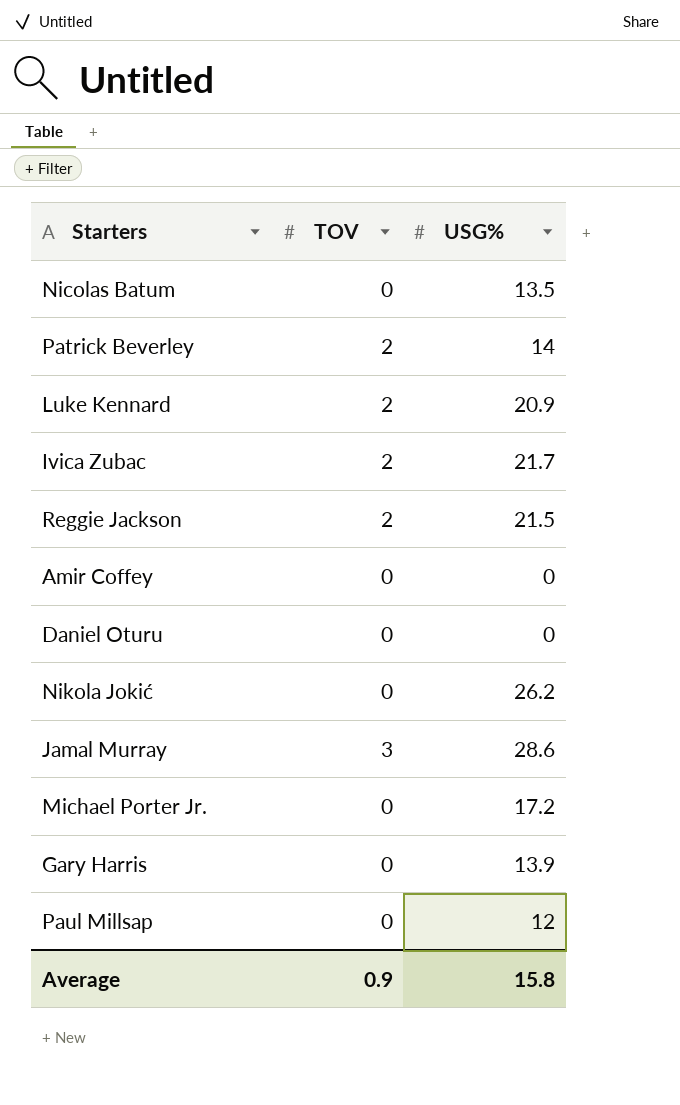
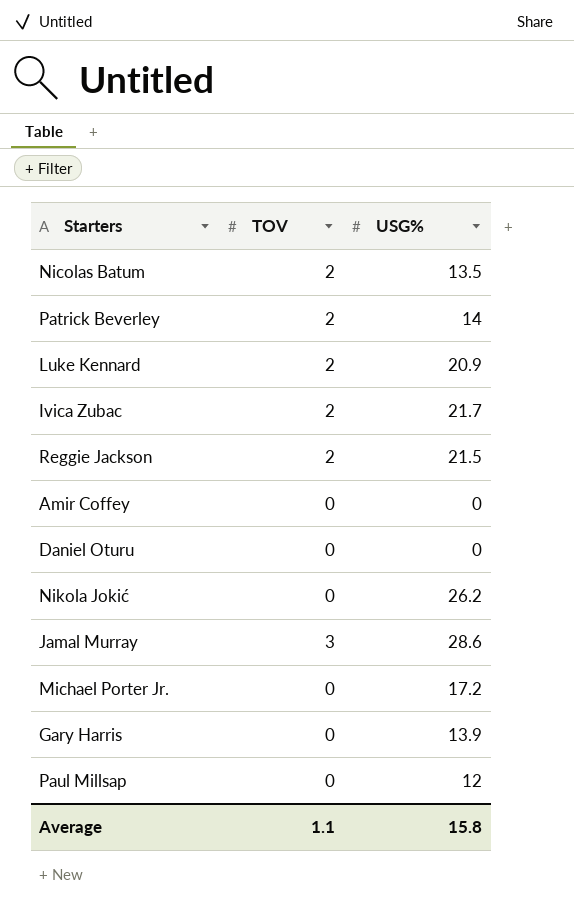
Nicolas Batum | TOV: 0 -> 2
Average | TOV: 0.9 -> 1.1

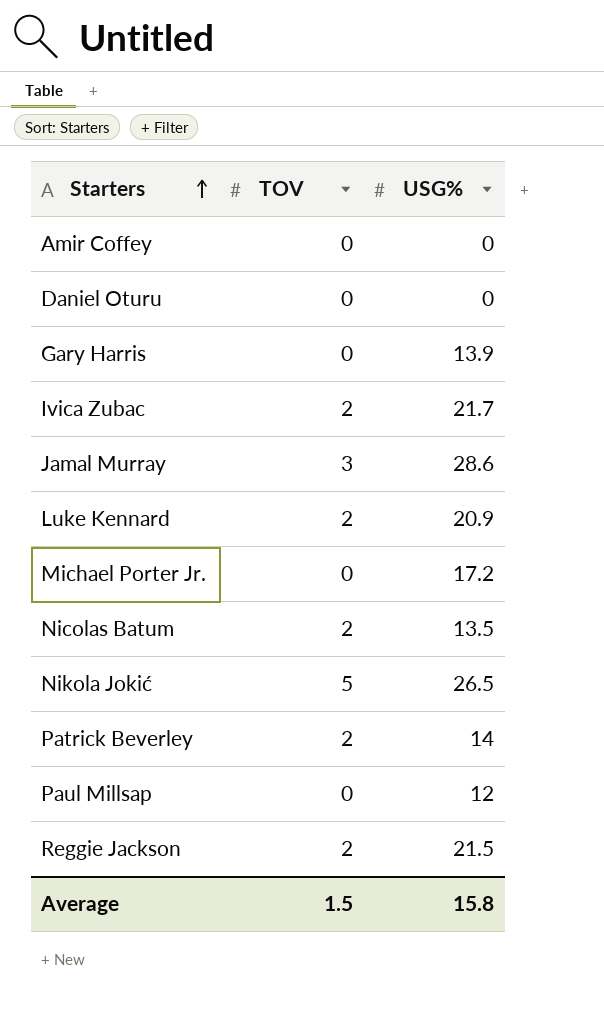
row order: none -> Starters ascending
Nikola Jokić | TOV: 0 -> 5
Nikola Jokić | USG%: 26.2 -> 26.5
Average | TOV: 1.1 -> 1.5

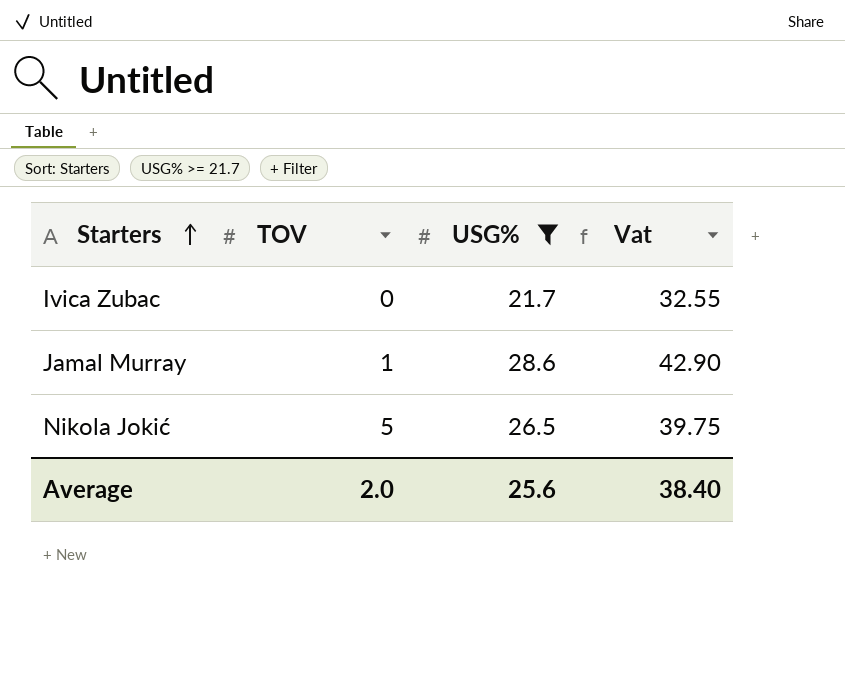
filter: none -> USG% >= 21.7
column Vat | formula: none -> [USG%] * 1.5
Ivica Zubac | TOV: 2 -> 0
Jamal Murray | TOV: 3 -> 1
Average | TOV: 1.5 -> 2.0
Average | USG%: 15.8 -> 25.6

